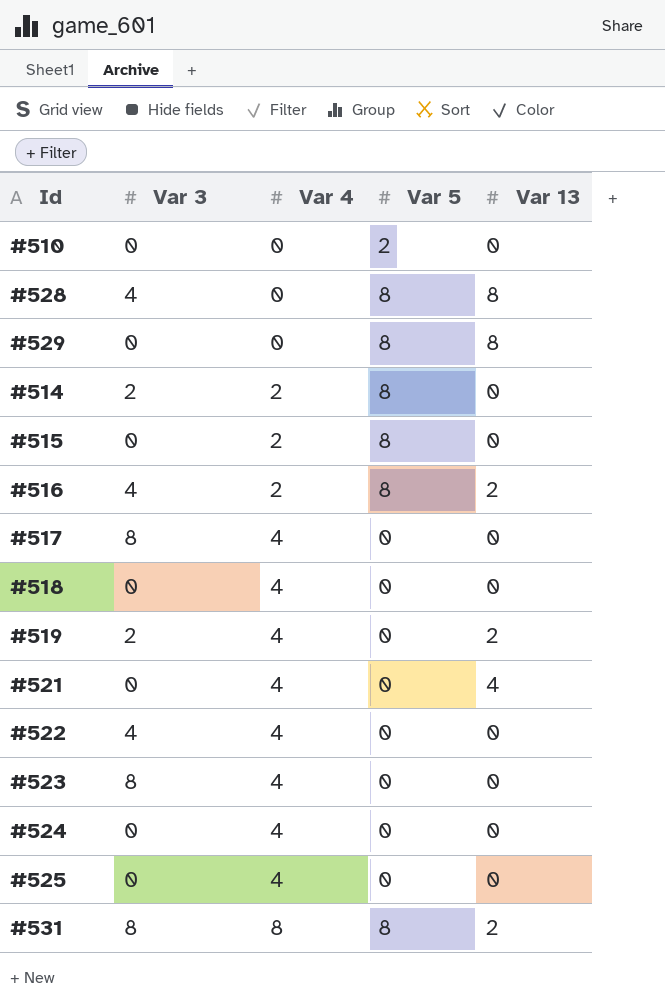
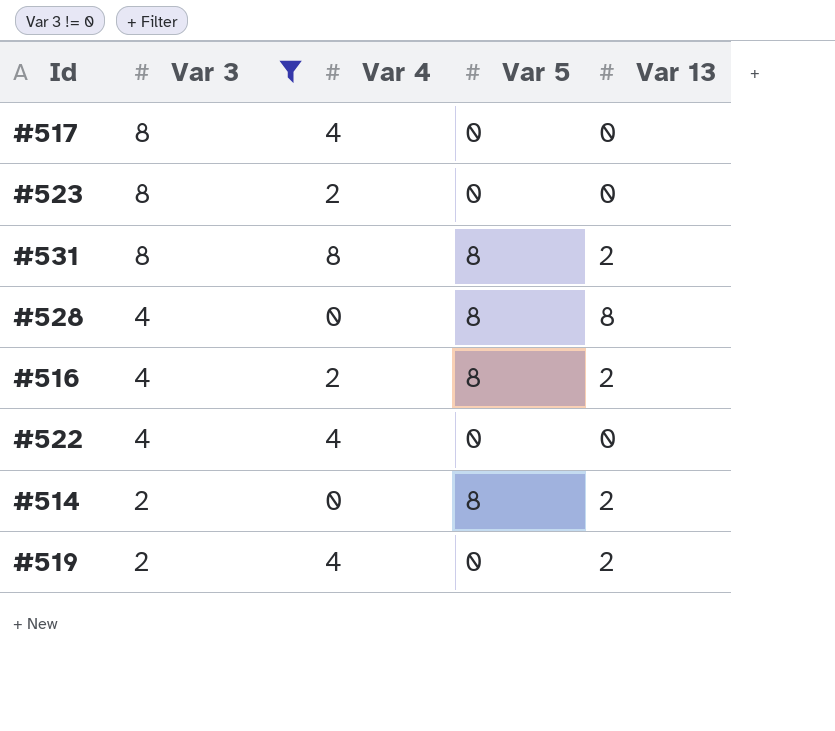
filter: none -> Var 3 != 0
row order: Var 4 ascending -> Var 3 descending
#523 | Var 4: 4 -> 2
#514 | Var 4: 2 -> 0
#514 | Var 13: 0 -> 2

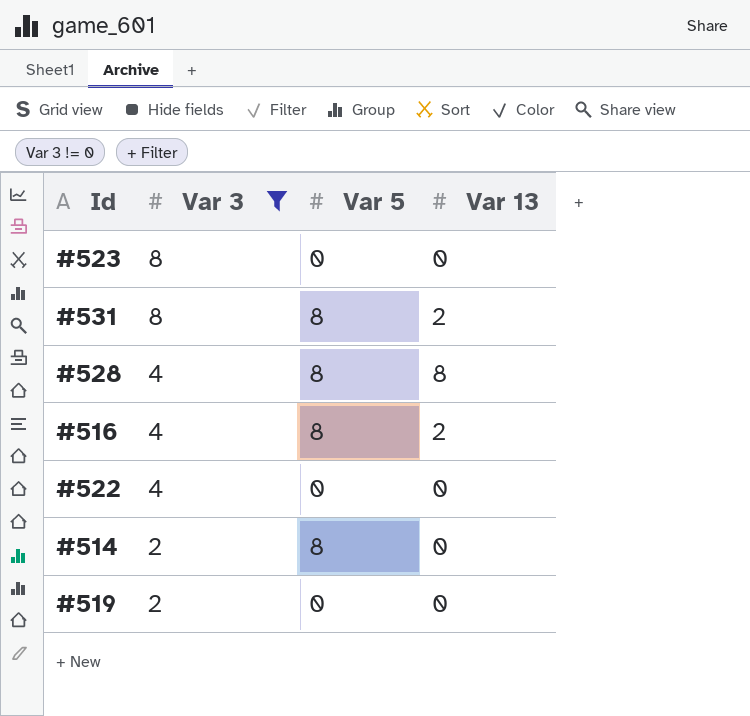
column Var 4 | position: 3 -> none
row #517: 8 | 4 | 0 | 0 -> none
#514 | Var 13: 2 -> 0
#519 | Var 13: 2 -> 0

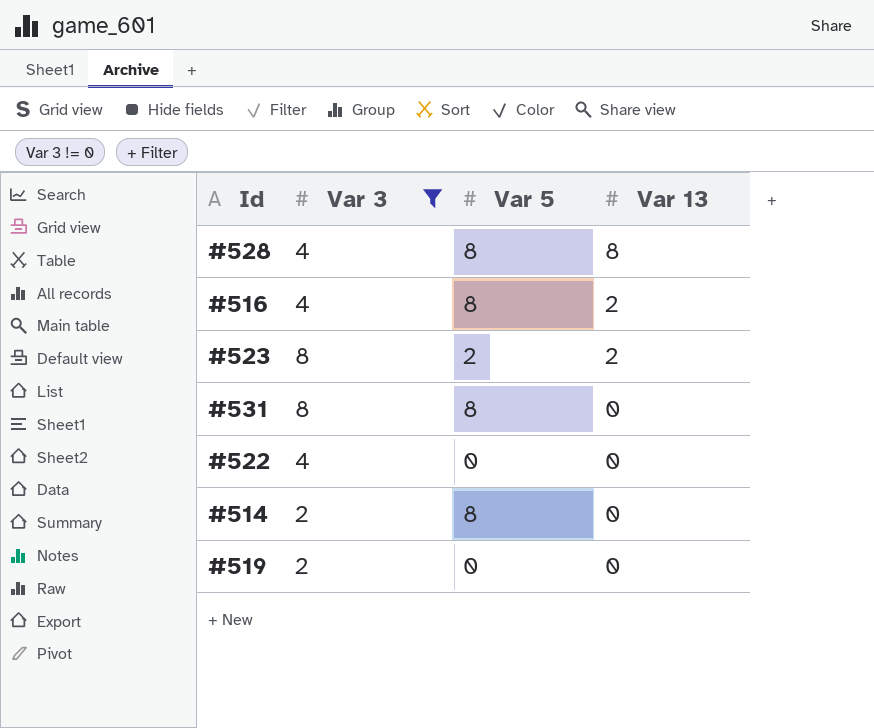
row order: Var 3 descending -> Var 13 descending
#523 | Var 5: 0 -> 2
#523 | Var 13: 0 -> 2
#531 | Var 13: 2 -> 0

